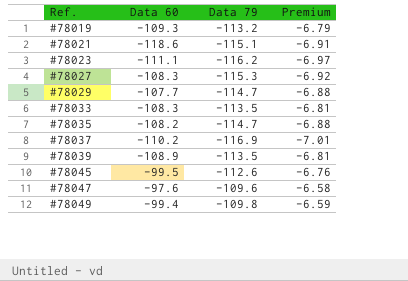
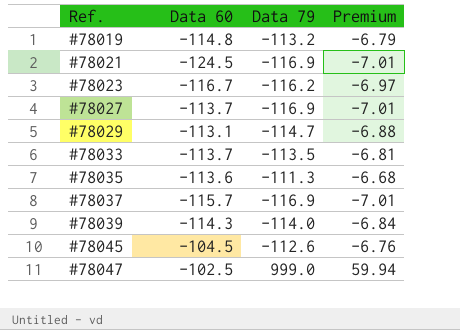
row #78049: -99.4 | -109.8 | -6.59 -> none
#78019 | Data 60: -109.3 -> -114.8
#78021 | Data 60: -118.6 -> -124.5
#78021 | Data 79: -115.1 -> -116.9
#78021 | Premium: -6.91 -> -7.01
#78023 | Data 60: -111.1 -> -116.7
#78027 | Data 60: -108.3 -> -113.7
#78027 | Data 79: -115.3 -> -116.9
#78027 | Premium: -6.92 -> -7.01
#78029 | Data 60: -107.7 -> -113.1
#78033 | Data 60: -108.3 -> -113.7
#78035 | Data 60: -108.2 -> -113.6
#78035 | Data 79: -114.7 -> -111.3
#78035 | Premium: -6.88 -> -6.68
#78037 | Data 60: -110.2 -> -115.7
#78039 | Data 60: -108.9 -> -114.3
#78039 | Data 79: -113.5 -> -114.0
#78039 | Premium: -6.81 -> -6.84
#78045 | Data 60: -99.5 -> -104.5
#78047 | Data 60: -97.6 -> -102.5
#78047 | Data 79: -109.6 -> 999.0
#78047 | Premium: -6.58 -> 59.94

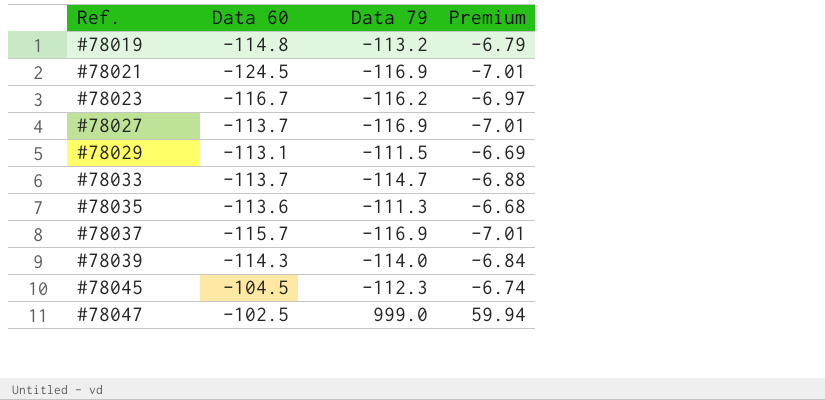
#78029 | Data 79: -114.7 -> -111.5
#78029 | Premium: -6.88 -> -6.69
#78033 | Data 79: -113.5 -> -114.7
#78033 | Premium: -6.81 -> -6.88
#78045 | Data 79: -112.6 -> -112.3
#78045 | Premium: -6.76 -> -6.74

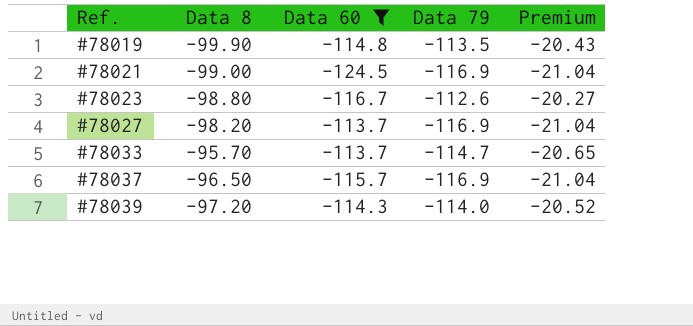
filter: none -> Data 60 <= -113.7
column Data 8 | position: none -> 2
column Premium | formula: [Data 79] * 0.06 -> [Data 79] * 0.18
#78019 | Data 79: -113.2 -> -113.5
#78023 | Data 79: -116.2 -> -112.6

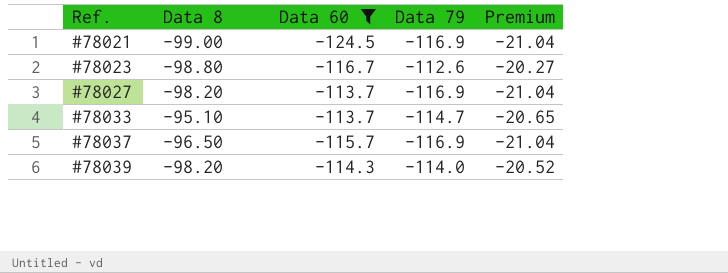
row #78019: -99.90 | -114.8 | -113.5 | -20.43 -> none
#78033 | Data 8: -95.70 -> -95.10
#78039 | Data 8: -97.20 -> -98.20

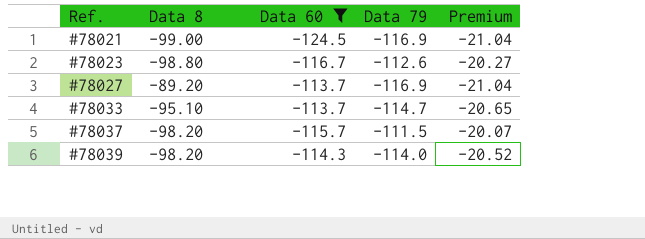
#78027 | Data 8: -98.20 -> -89.20
#78037 | Data 8: -96.50 -> -98.20
#78037 | Data 79: -116.9 -> -111.5
#78037 | Premium: -21.04 -> -20.07

